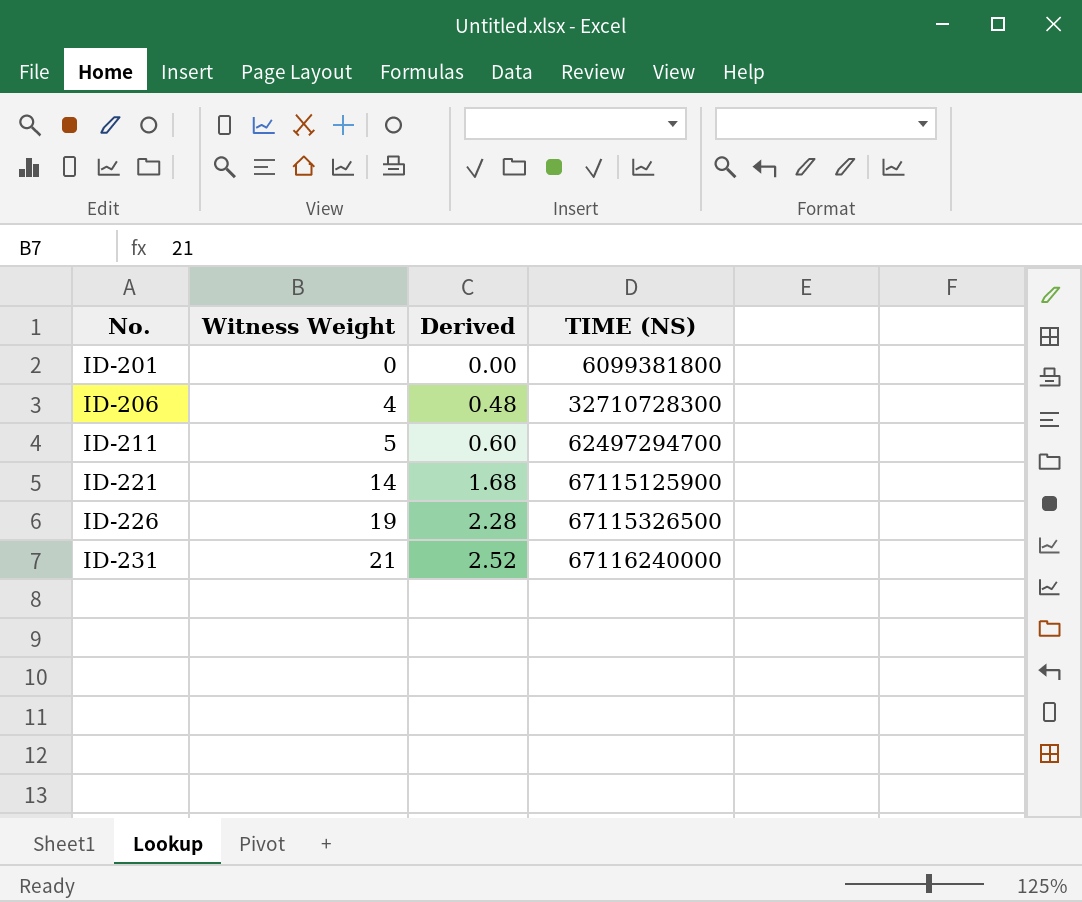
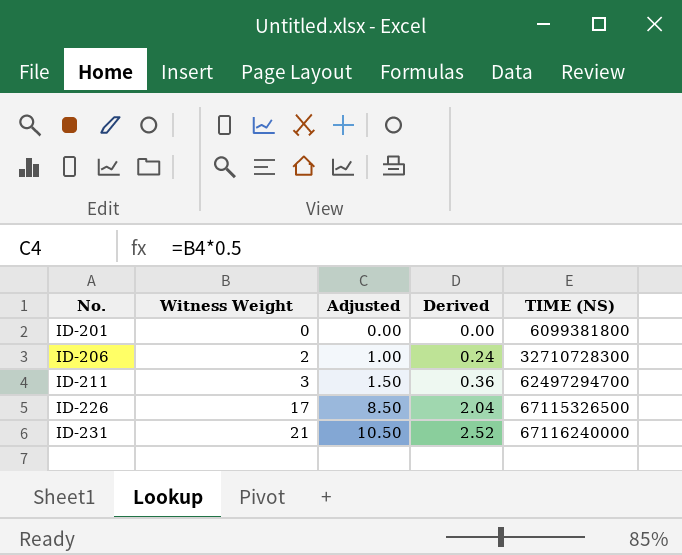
column Adjusted | formula: none -> [Witness Weight] * 0.5
row ID-221: 14 | 1.68 | 67115125900 -> none
ID-206 | Witness Weight: 4 -> 2
ID-206 | Derived: 0.48 -> 0.24
ID-211 | Witness Weight: 5 -> 3
ID-211 | Derived: 0.60 -> 0.36
ID-226 | Witness Weight: 19 -> 17
ID-226 | Derived: 2.28 -> 2.04

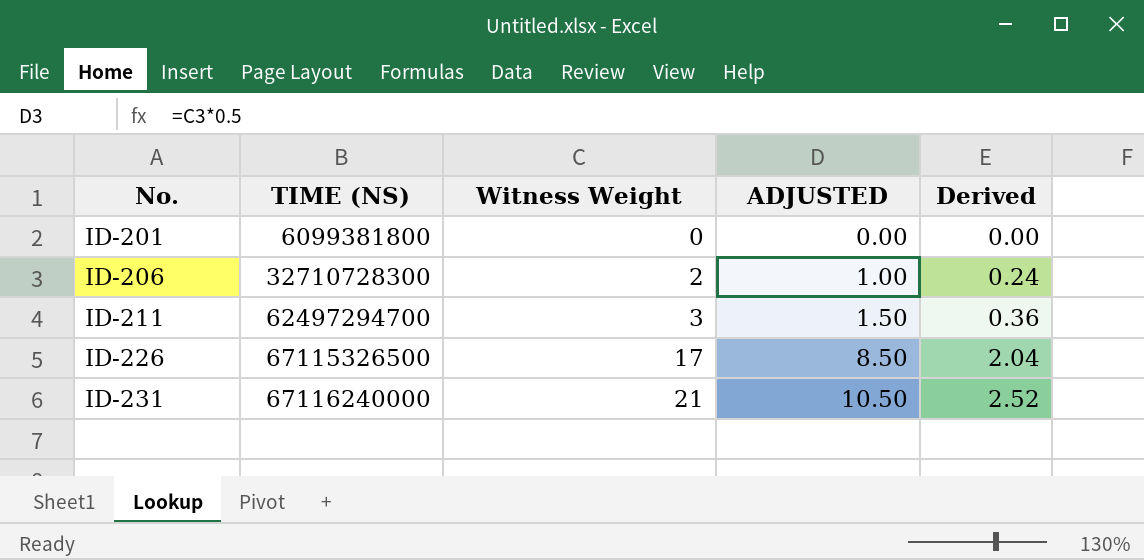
column TIME (NS) | position: 5 -> 2
column name: Adjusted -> ADJUSTED

